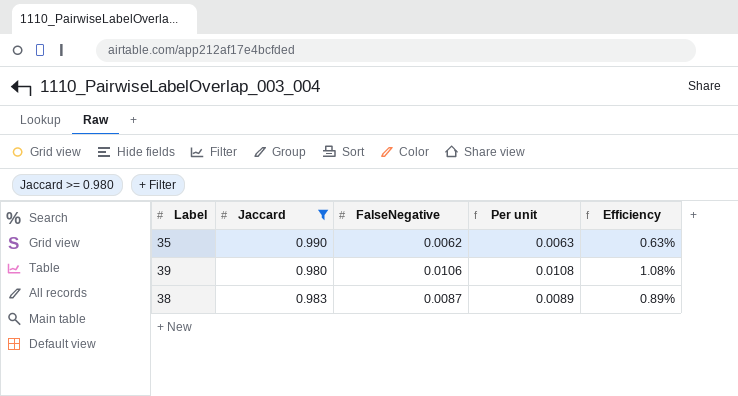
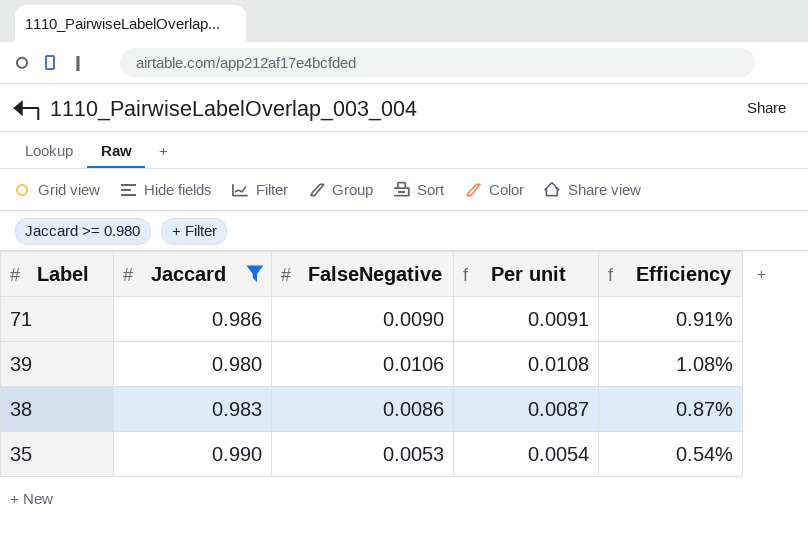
row order: none -> Label descending
row 71: none -> 0.986 | 0.0090 | 0.0091 | 0.91%
38 | FalseNegative: 0.0087 -> 0.0086
38 | Per unit: 0.0089 -> 0.0087
38 | Efficiency: 0.89% -> 0.87%
35 | FalseNegative: 0.0062 -> 0.0053
35 | Per unit: 0.0063 -> 0.0054
35 | Efficiency: 0.63% -> 0.54%

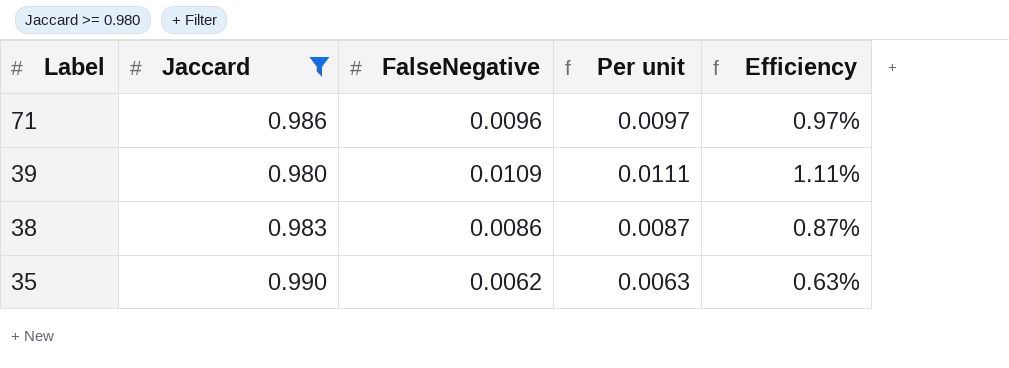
71 | FalseNegative: 0.0090 -> 0.0096
71 | Per unit: 0.0091 -> 0.0097
71 | Efficiency: 0.91% -> 0.97%
39 | FalseNegative: 0.0106 -> 0.0109
39 | Per unit: 0.0108 -> 0.0111
39 | Efficiency: 1.08% -> 1.11%
35 | FalseNegative: 0.0053 -> 0.0062
35 | Per unit: 0.0054 -> 0.0063
35 | Efficiency: 0.54% -> 0.63%

